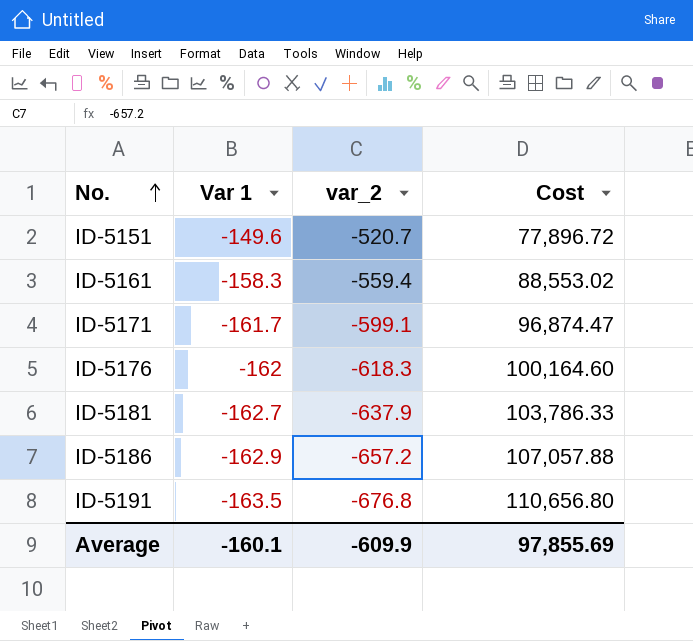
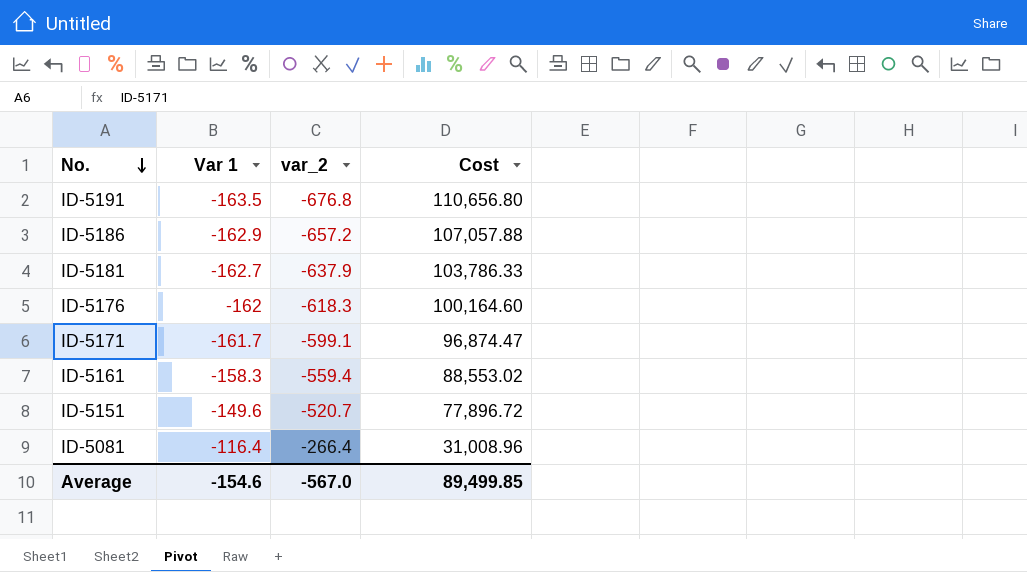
row order: No. ascending -> No. descending
row ID-5081: none -> -116.4 | -266.4 | 31,008.96
Average | Var 1: -160.1 -> -154.6
Average | var_2: -609.9 -> -567.0
Average | Cost: 97,855.69 -> 89,499.85

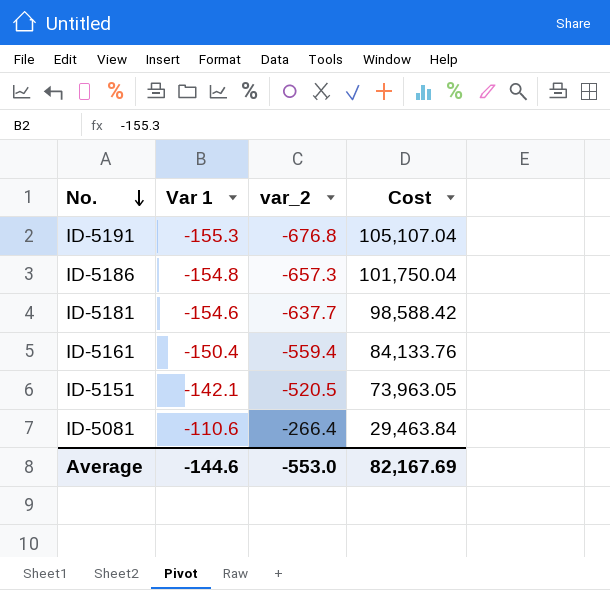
row ID-5176: -162 | -618.3 | 100,164.60 -> none
row ID-5171: -161.7 | -599.1 | 96,874.47 -> none
ID-5191 | Var 1: -163.5 -> -155.3
ID-5191 | Cost: 110,656.80 -> 105,107.04
ID-5186 | Var 1: -162.9 -> -154.8
ID-5186 | var_2: -657.2 -> -657.3
ID-5186 | Cost: 107,057.88 -> 101,750.04
ID-5181 | Var 1: -162.7 -> -154.6
ID-5181 | var_2: -637.9 -> -637.7
ID-5181 | Cost: 103,786.33 -> 98,588.42
ID-5161 | Var 1: -158.3 -> -150.4
ID-5161 | Cost: 88,553.02 -> 84,133.76
ID-5151 | Var 1: -149.6 -> -142.1
ID-5151 | var_2: -520.7 -> -520.5
ID-5151 | Cost: 77,896.72 -> 73,963.05
ID-5081 | Var 1: -116.4 -> -110.6
ID-5081 | Cost: 31,008.96 -> 29,463.84
Average | Var 1: -154.6 -> -144.6
Average | var_2: -567.0 -> -553.0
Average | Cost: 89,499.85 -> 82,167.69

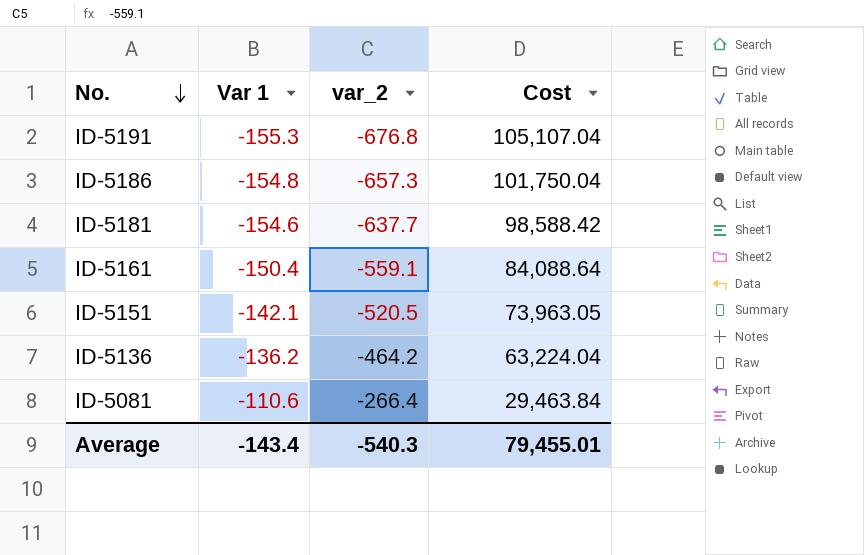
ID-5161 | var_2: -559.4 -> -559.1
ID-5161 | Cost: 84,133.76 -> 84,088.64
row ID-5136: none -> -136.2 | -464.2 | 63,224.04
Average | Var 1: -144.6 -> -143.4
Average | var_2: -553.0 -> -540.3
Average | Cost: 82,167.69 -> 79,455.01

